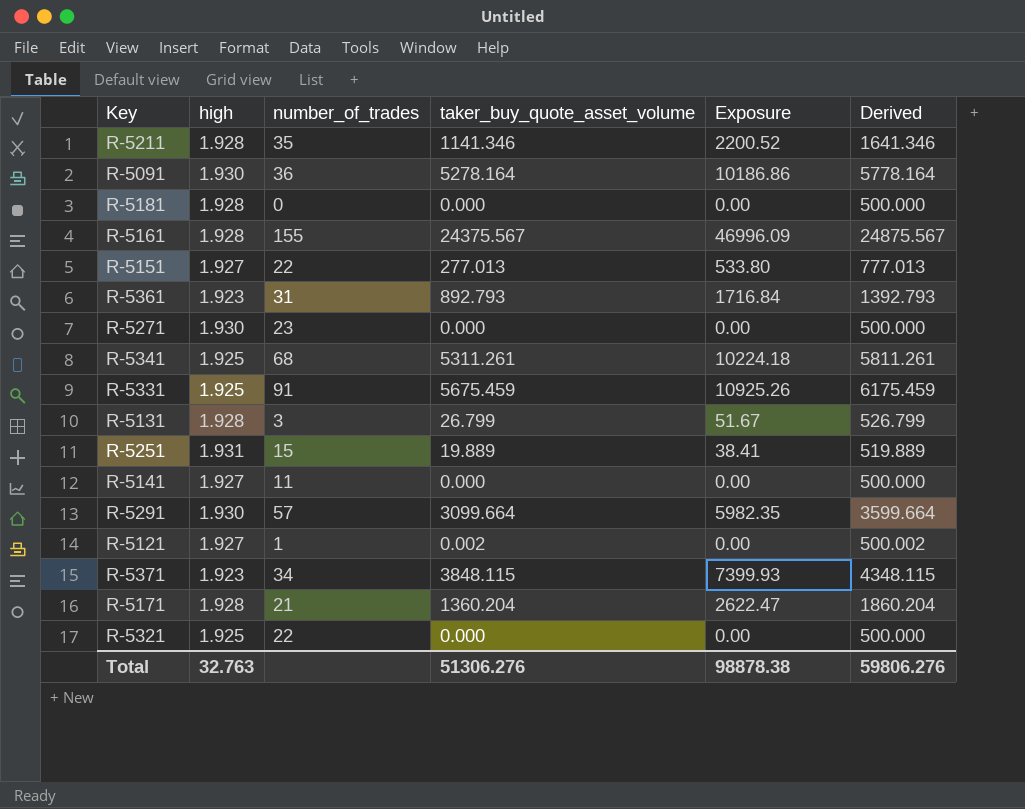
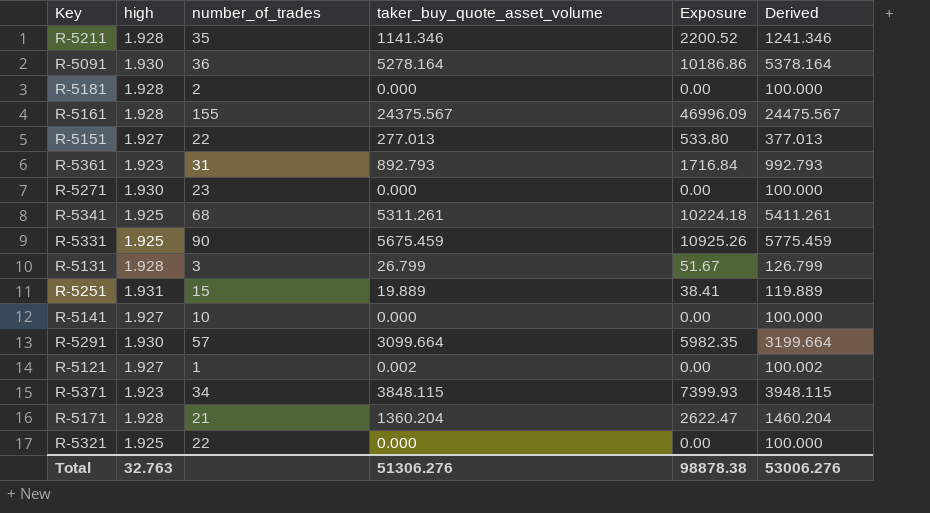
column Derived | formula: [taker_buy_quote_asset_volume] + 500 -> [taker_buy_quote_asset_volume] + 100
R-5181 | number_of_trades: 0 -> 2
R-5331 | number_of_trades: 91 -> 90
R-5141 | number_of_trades: 11 -> 10
Total | Derived: 59806.276 -> 53006.276

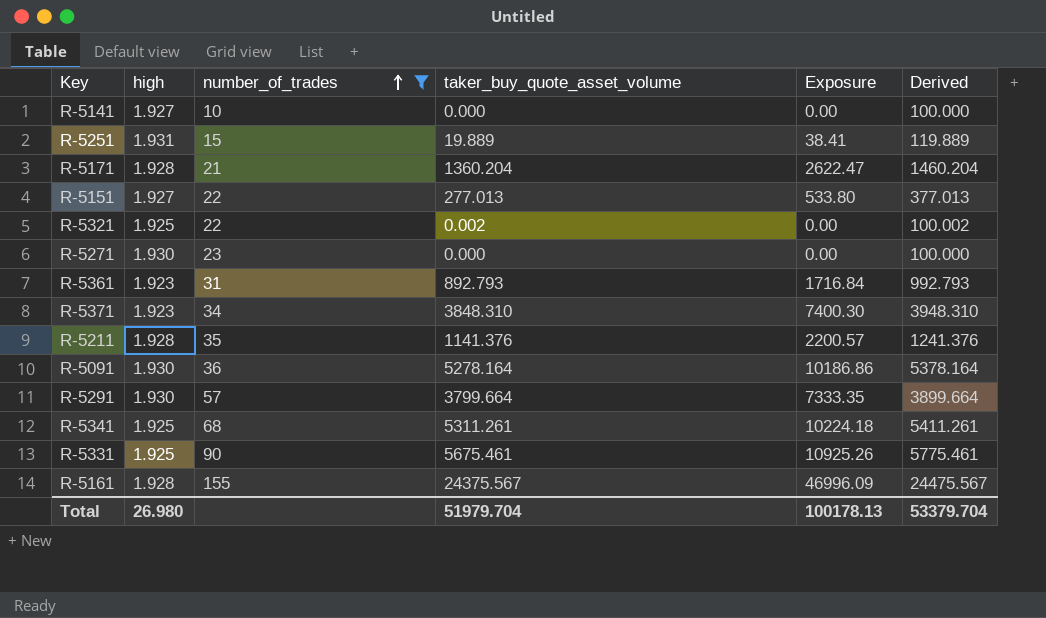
filter: none -> number_of_trades >= 10
row order: none -> number_of_trades ascending
R-5321 | taker_buy_quote_asset_volume: 0.000 -> 0.002
R-5321 | Derived: 100.000 -> 100.002
R-5371 | taker_buy_quote_asset_volume: 3848.115 -> 3848.310
R-5371 | Exposure: 7399.93 -> 7400.30
R-5371 | Derived: 3948.115 -> 3948.310
R-5211 | taker_buy_quote_asset_volume: 1141.346 -> 1141.376
R-5211 | Exposure: 2200.52 -> 2200.57
R-5211 | Derived: 1241.346 -> 1241.376
R-5291 | taker_buy_quote_asset_volume: 3099.664 -> 3799.664
R-5291 | Exposure: 5982.35 -> 7333.35
R-5291 | Derived: 3199.664 -> 3899.664
R-5331 | taker_buy_quote_asset_volume: 5675.459 -> 5675.461
R-5331 | Derived: 5775.459 -> 5775.461
Total | high: 32.763 -> 26.980
Total | taker_buy_quote_asset_volume: 51306.276 -> 51979.704
Total | Exposure: 98878.38 -> 100178.13
Total | Derived: 53006.276 -> 53379.704

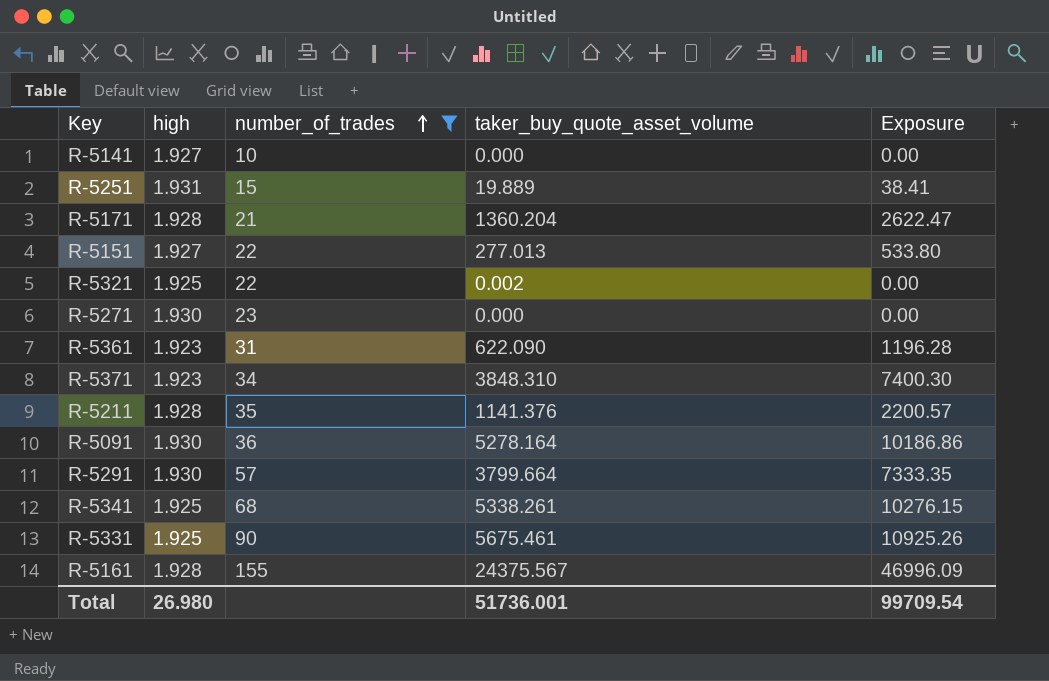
column Derived | formula: [taker_buy_quote_asset_volume] + 100 -> none
R-5361 | taker_buy_quote_asset_volume: 892.793 -> 622.090
R-5361 | Exposure: 1716.84 -> 1196.28
R-5341 | taker_buy_quote_asset_volume: 5311.261 -> 5338.261
R-5341 | Exposure: 10224.18 -> 10276.15
Total | taker_buy_quote_asset_volume: 51979.704 -> 51736.001
Total | Exposure: 100178.13 -> 99709.54

